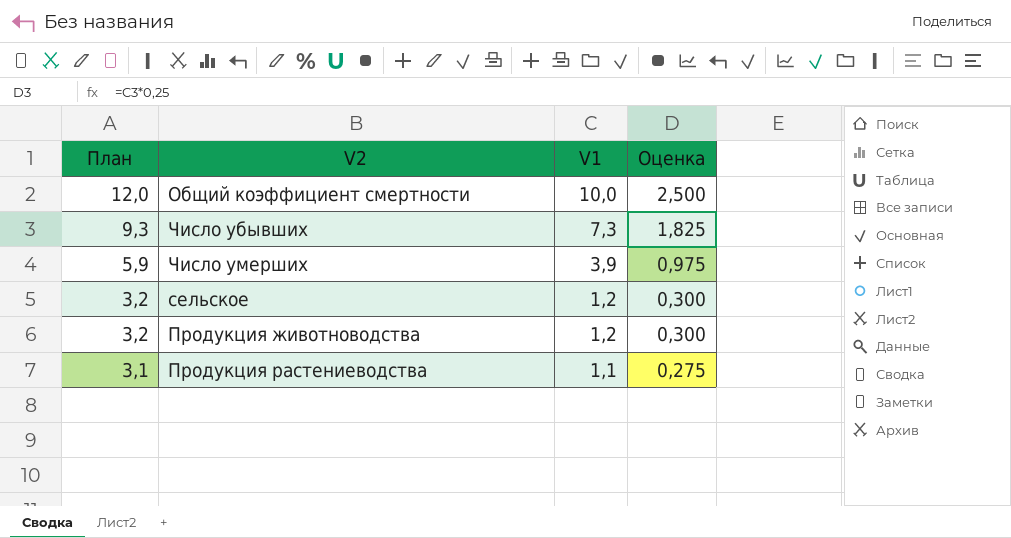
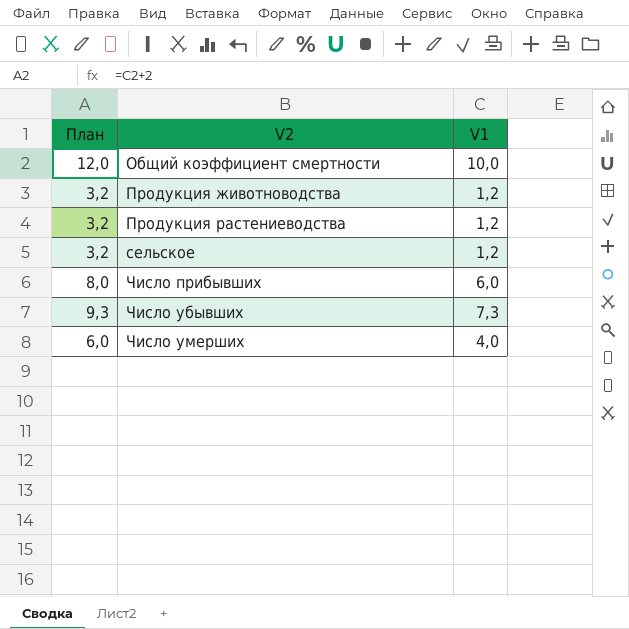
row order: План descending -> V2 ascending
column Оценка | formula: [V1] * 0,25 -> none
Продукция растениеводства | План: 3,1 -> 3,2
Продукция растениеводства | V1: 1,1 -> 1,2
row Число прибывших: none -> 8,0 | 6,0
Число умерших | План: 5,9 -> 6,0
Число умерших | V1: 3,9 -> 4,0

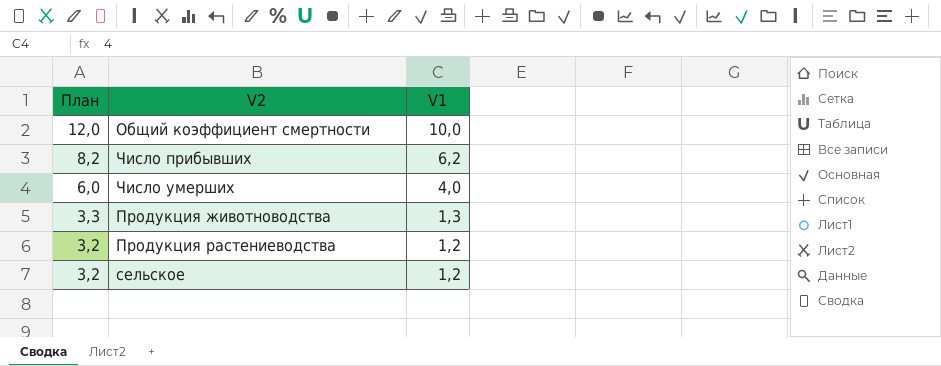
row order: V2 ascending -> План descending
row Число убывших: 9,3 | 7,3 -> none
Число прибывших | План: 8,0 -> 8,2
Число прибывших | V1: 6,0 -> 6,2
Продукция животноводства | План: 3,2 -> 3,3
Продукция животноводства | V1: 1,2 -> 1,3

